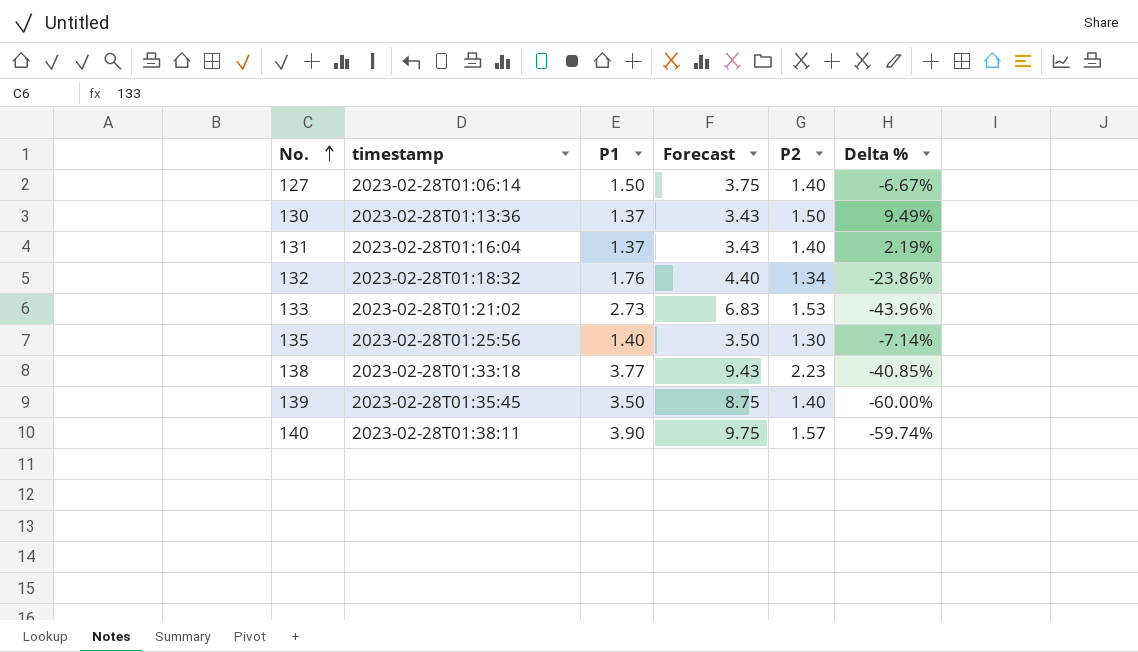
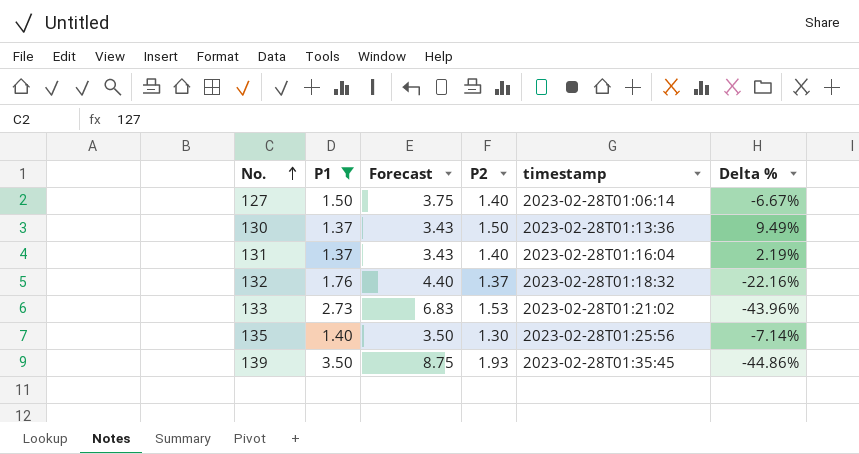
filter: none -> P1 <= 3.50
column timestamp | position: 2 -> 5
132 | P2: 1.34 -> 1.37
132 | Delta %: -23.86% -> -22.16%
139 | P2: 1.40 -> 1.93
139 | Delta %: -60.00% -> -44.86%

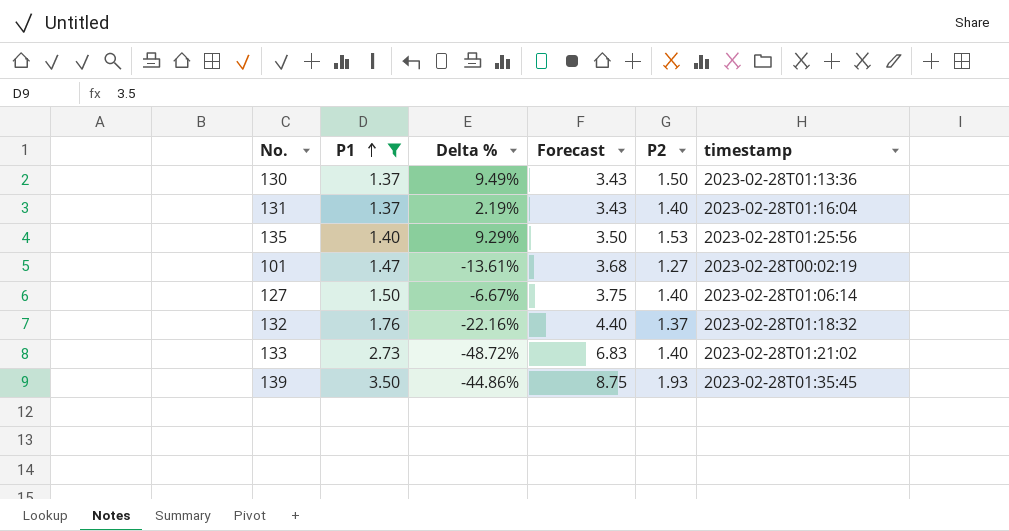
row order: No. ascending -> P1 ascending
column Delta % | position: 6 -> 3
135 | Delta %: -7.14% -> 9.29%
135 | P2: 1.30 -> 1.53
row 101: none -> 1.47 | -13.61% | 3.68 | 1.27 | 2023-02-28T00:02:19
133 | Delta %: -43.96% -> -48.72%
133 | P2: 1.53 -> 1.40

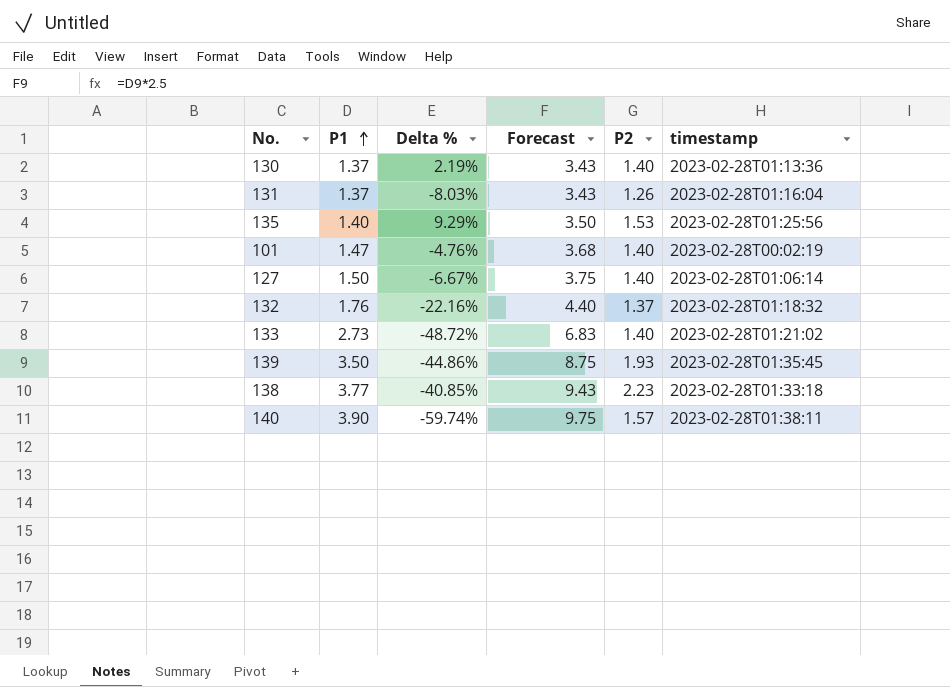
filter: P1 <= 3.50 -> none
130 | Delta %: 9.49% -> 2.19%
130 | P2: 1.50 -> 1.40
131 | Delta %: 2.19% -> -8.03%
131 | P2: 1.40 -> 1.26
101 | Delta %: -13.61% -> -4.76%
101 | P2: 1.27 -> 1.40

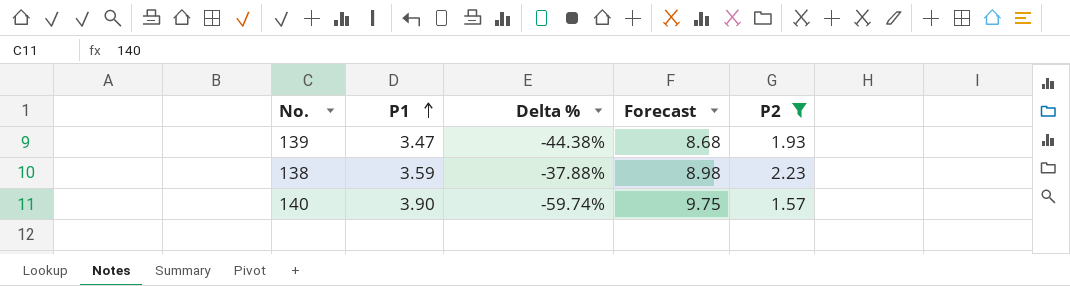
filter: none -> P2 >= 1.57
column timestamp | position: 6 -> none
139 | P1: 3.50 -> 3.47
139 | Delta %: -44.86% -> -44.38%
139 | Forecast: 8.75 -> 8.68
138 | P1: 3.77 -> 3.59
138 | Delta %: -40.85% -> -37.88%
138 | Forecast: 9.43 -> 8.98

